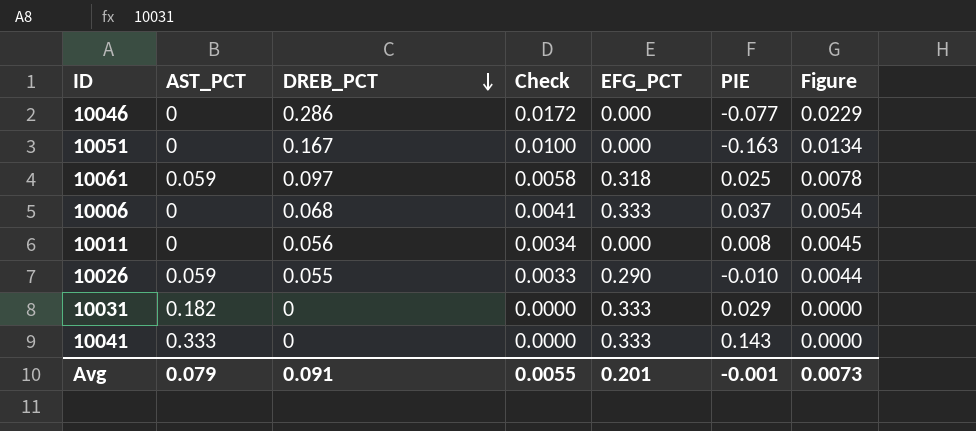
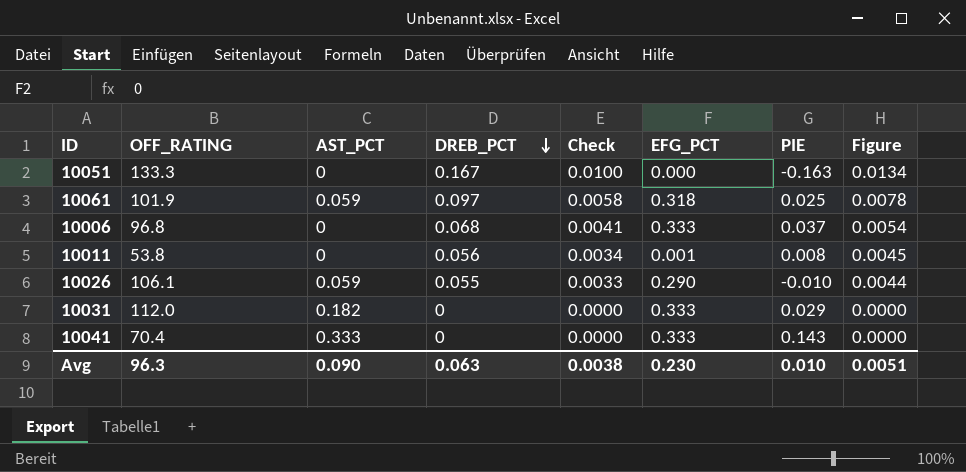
column OFF_RATING | position: none -> 2
row 10046: 0 | 0.286 | 0.0172 | 0.000 | -0.077 | 0.0229 -> none
10011 | EFG_PCT: 0.000 -> 0.001
Avg | AST_PCT: 0.079 -> 0.090
Avg | DREB_PCT: 0.091 -> 0.063
Avg | Check: 0.0055 -> 0.0038
Avg | EFG_PCT: 0.201 -> 0.230
Avg | PIE: -0.001 -> 0.010
Avg | Figure: 0.0073 -> 0.0051

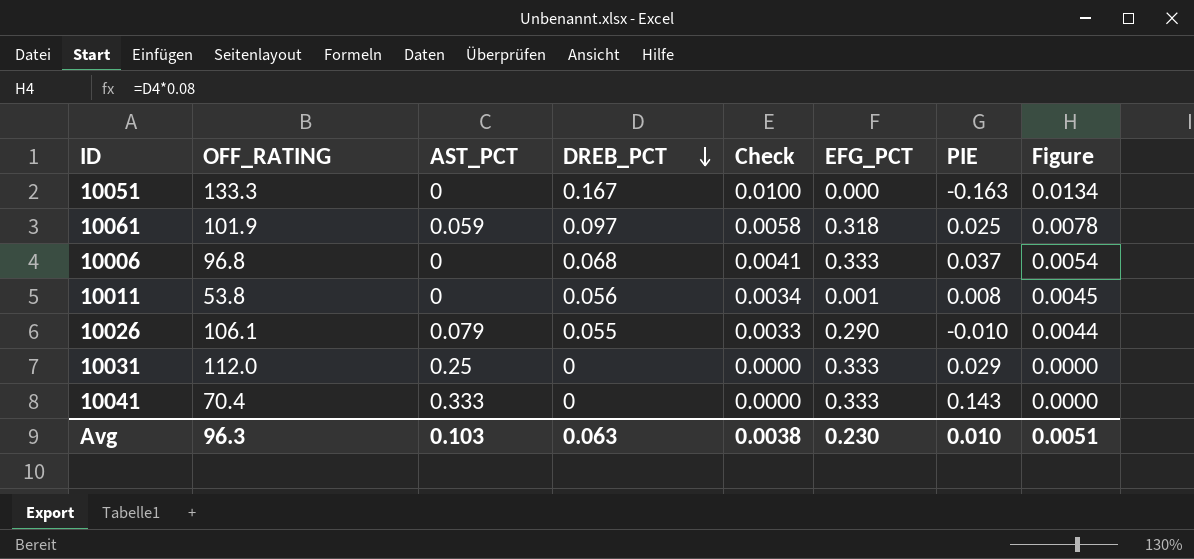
10026 | AST_PCT: 0.059 -> 0.079
10031 | AST_PCT: 0.182 -> 0.25
Avg | AST_PCT: 0.090 -> 0.103

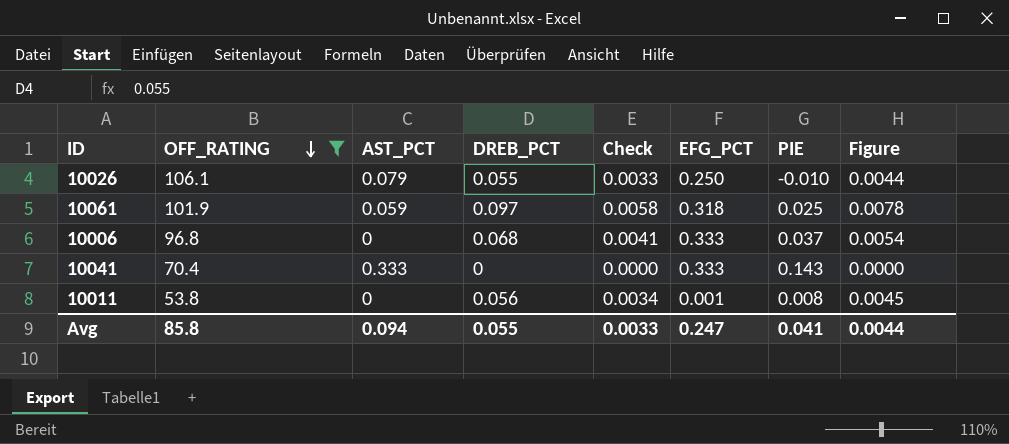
filter: none -> OFF_RATING <= 106.1
row order: DREB_PCT descending -> OFF_RATING descending
10026 | EFG_PCT: 0.290 -> 0.250
Avg | OFF_RATING: 96.3 -> 85.8
Avg | AST_PCT: 0.103 -> 0.094
Avg | DREB_PCT: 0.063 -> 0.055
Avg | Check: 0.0038 -> 0.0033
Avg | EFG_PCT: 0.230 -> 0.247
Avg | PIE: 0.010 -> 0.041
Avg | Figure: 0.0051 -> 0.0044

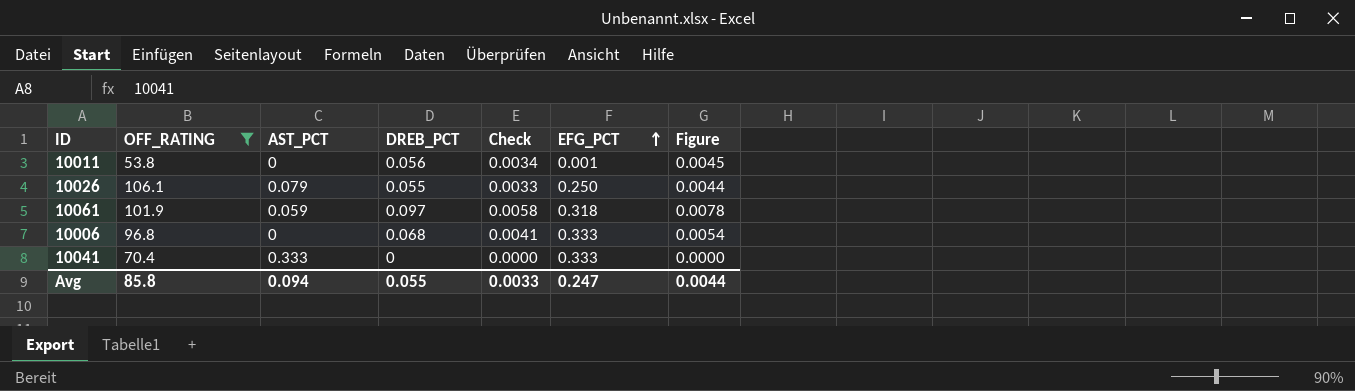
row order: OFF_RATING descending -> EFG_PCT ascending
column PIE | position: 7 -> none

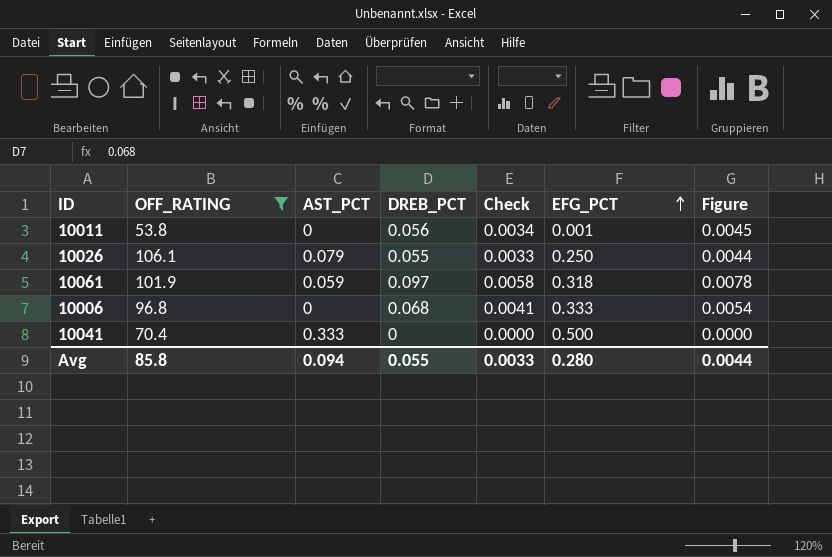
10041 | EFG_PCT: 0.333 -> 0.500
Avg | EFG_PCT: 0.247 -> 0.280

